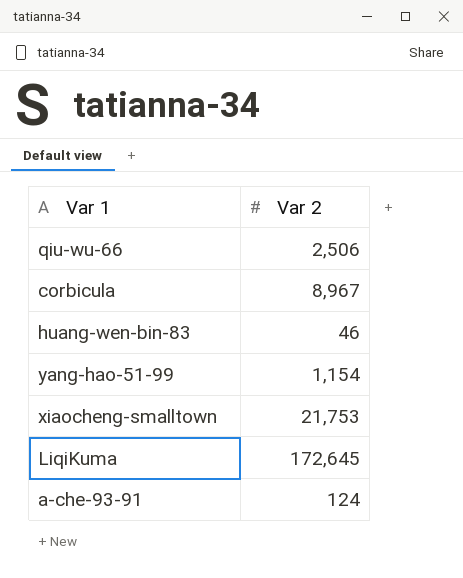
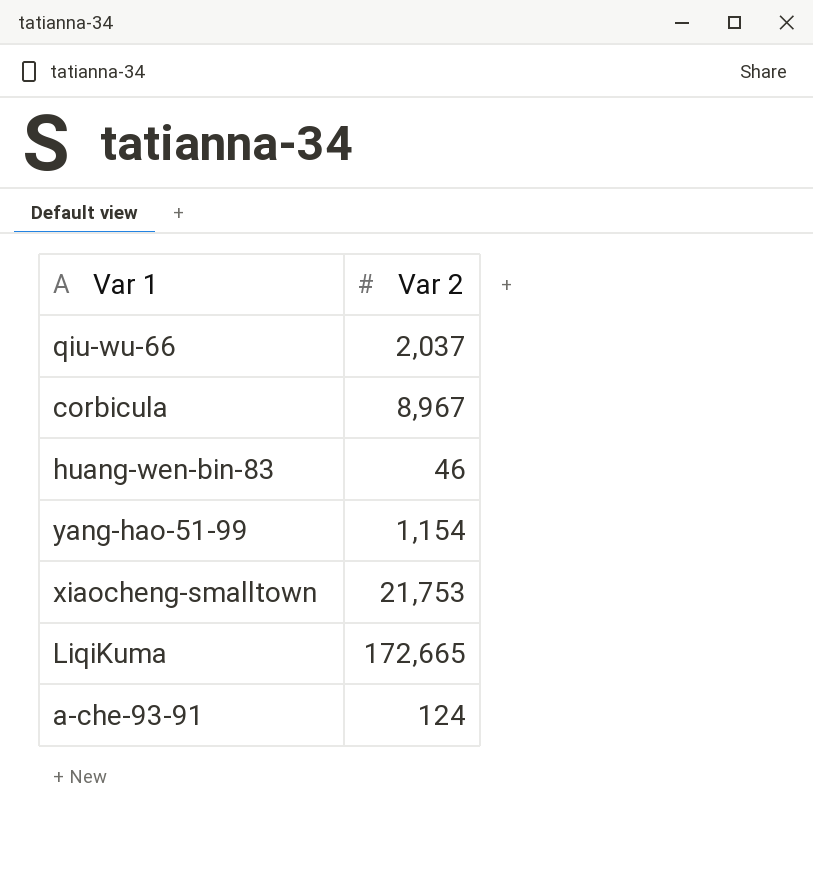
qiu-wu-66 | Var 2: 2,506 -> 2,037
LiqiKuma | Var 2: 172,645 -> 172,665

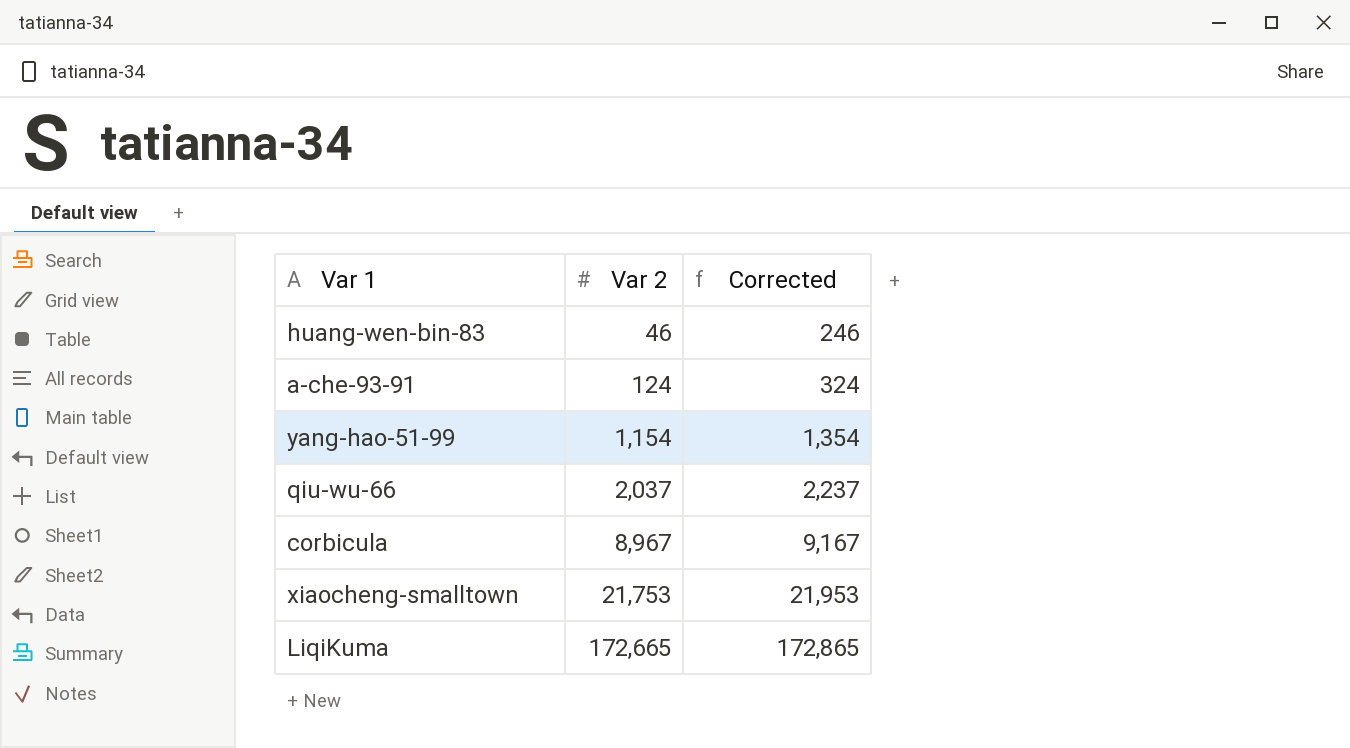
row order: none -> Var 2 ascending
column Corrected | formula: none -> [Var 2] + 200

